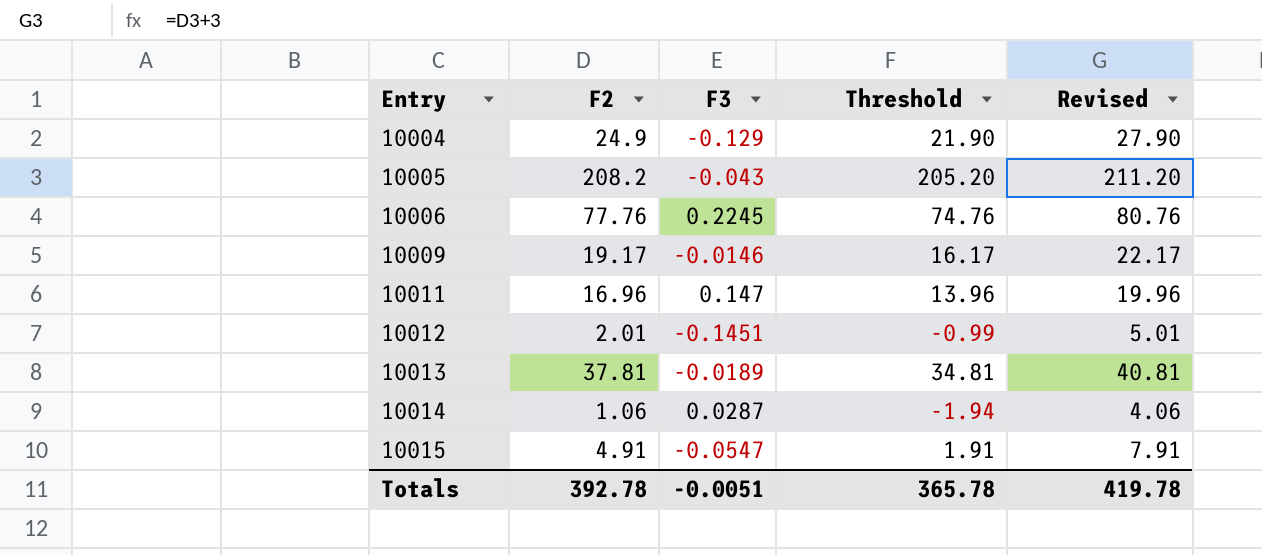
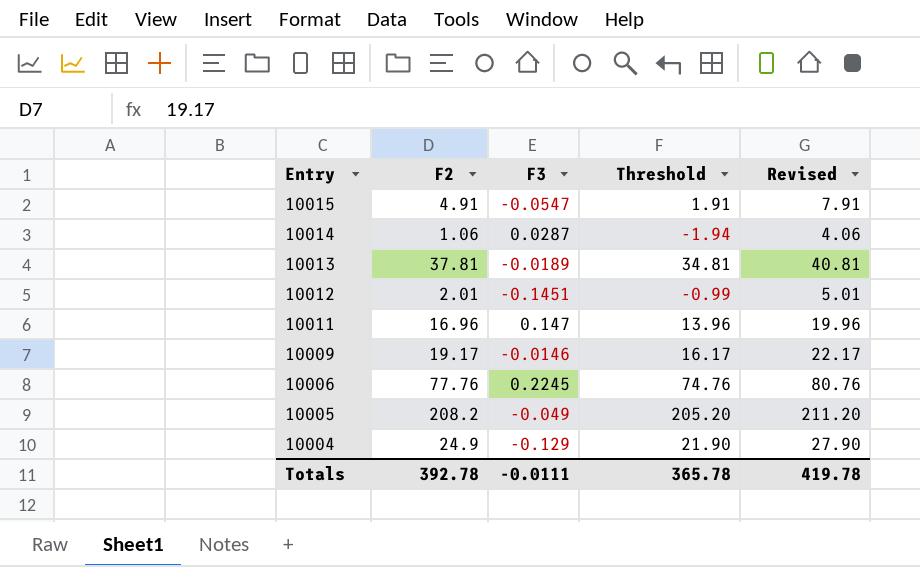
row order: Entry ascending -> Entry descending
10005 | F3: -0.043 -> -0.049
Totals | F3: -0.0051 -> -0.0111

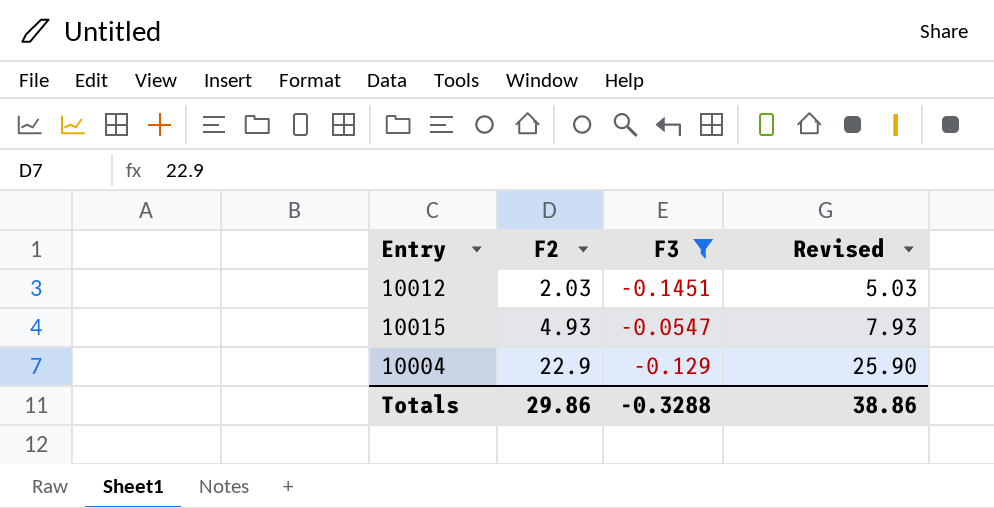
filter: none -> F3 <= -0.0547
row order: Entry descending -> F2 ascending
column Threshold | formula: [F2] - 3 -> none
10012 | F2: 2.01 -> 2.03
10012 | Revised: 5.01 -> 5.03
10015 | F2: 4.91 -> 4.93
10015 | Revised: 7.91 -> 7.93
10004 | F2: 24.9 -> 22.9
10004 | Revised: 27.90 -> 25.90
Totals | F2: 392.78 -> 29.86
Totals | F3: -0.0111 -> -0.3288
Totals | Revised: 419.78 -> 38.86

